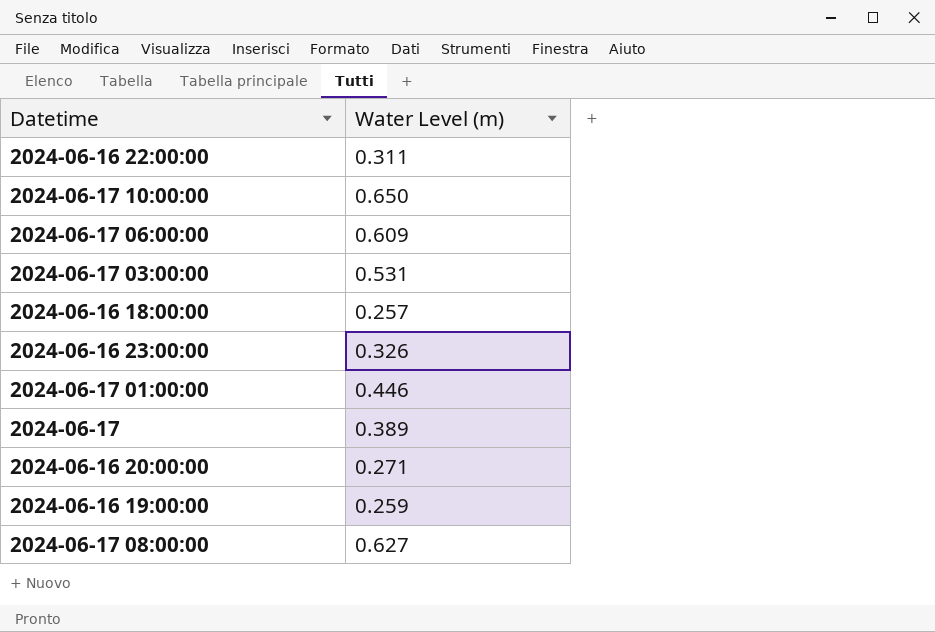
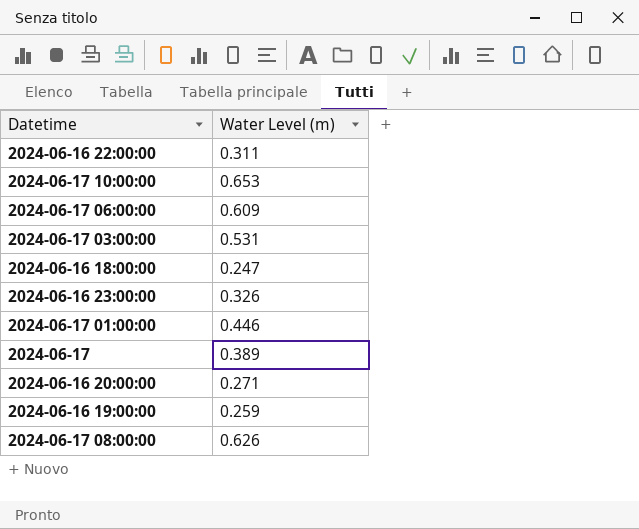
2024-06-17 10:00:00 | Water Level (m): 0.650 -> 0.653
2024-06-16 18:00:00 | Water Level (m): 0.257 -> 0.247
2024-06-17 08:00:00 | Water Level (m): 0.627 -> 0.626

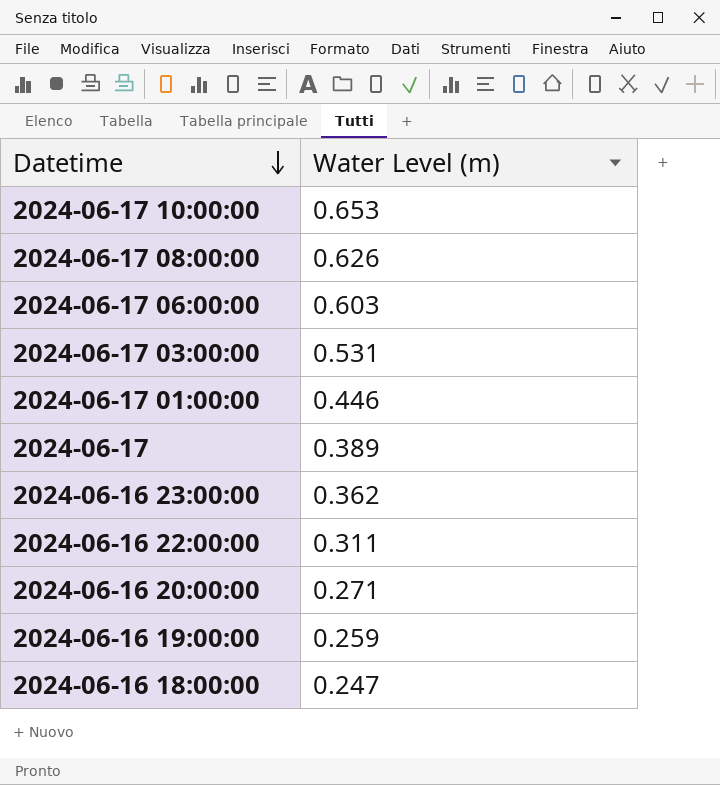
row order: none -> Datetime descending
2024-06-17 06:00:00 | Water Level (m): 0.609 -> 0.603
2024-06-16 23:00:00 | Water Level (m): 0.326 -> 0.362

